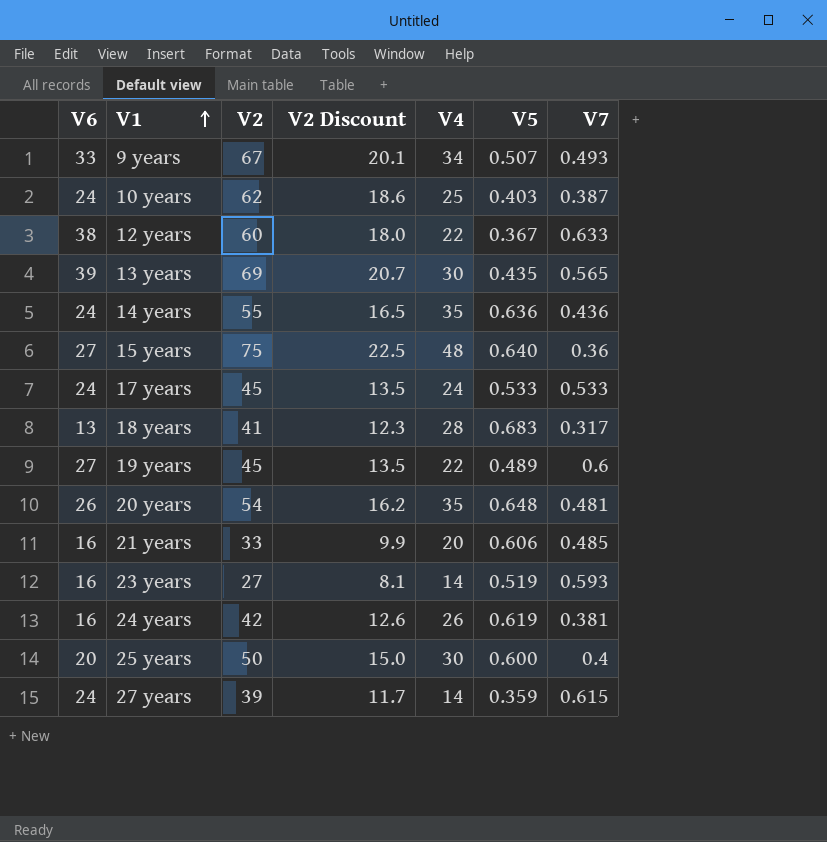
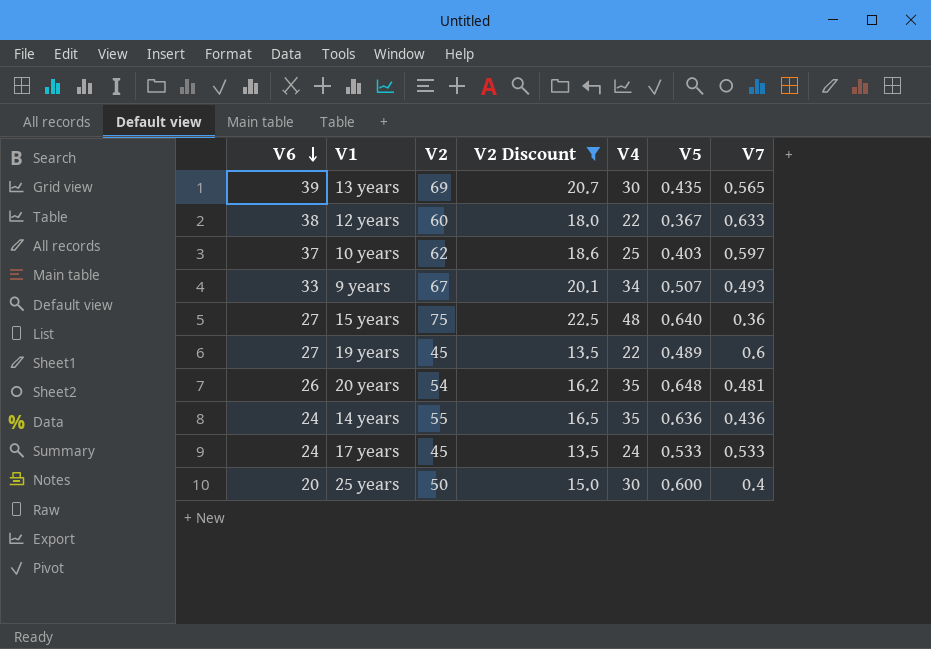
filter: none -> V2 Discount >= 13.5
row order: V1 ascending -> V6 descending
10 years | V6: 24 -> 37
10 years | V7: 0.387 -> 0.597

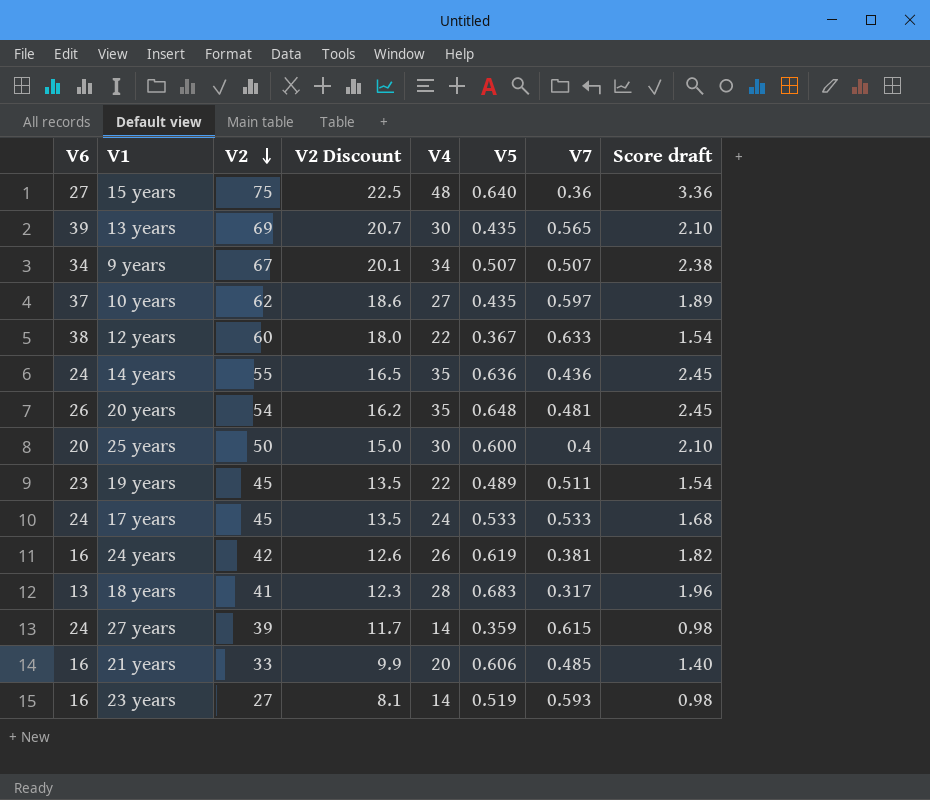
filter: V2 Discount >= 13.5 -> none
row order: V6 descending -> V2 descending
column Score draft | formula: none -> [V4] * 0.07
9 years | V6: 33 -> 34
9 years | V7: 0.493 -> 0.507
10 years | V4: 25 -> 27
10 years | V5: 0.403 -> 0.435
19 years | V6: 27 -> 23
19 years | V7: 0.6 -> 0.511

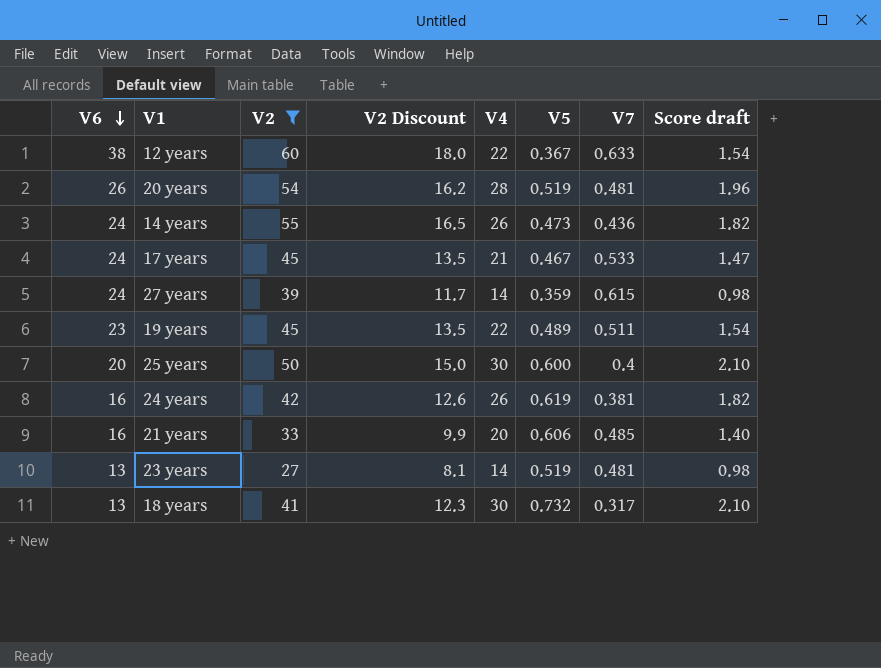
filter: none -> V2 <= 60
row order: V2 descending -> V6 descending
20 years | V4: 35 -> 28
20 years | V5: 0.648 -> 0.519
20 years | Score draft: 2.45 -> 1.96
14 years | V4: 35 -> 26
14 years | V5: 0.636 -> 0.473
14 years | Score draft: 2.45 -> 1.82
17 years | V4: 24 -> 21
17 years | V5: 0.533 -> 0.467
17 years | Score draft: 1.68 -> 1.47
23 years | V6: 16 -> 13
23 years | V7: 0.593 -> 0.481
18 years | V4: 28 -> 30
18 years | V5: 0.683 -> 0.732
18 years | Score draft: 1.96 -> 2.10

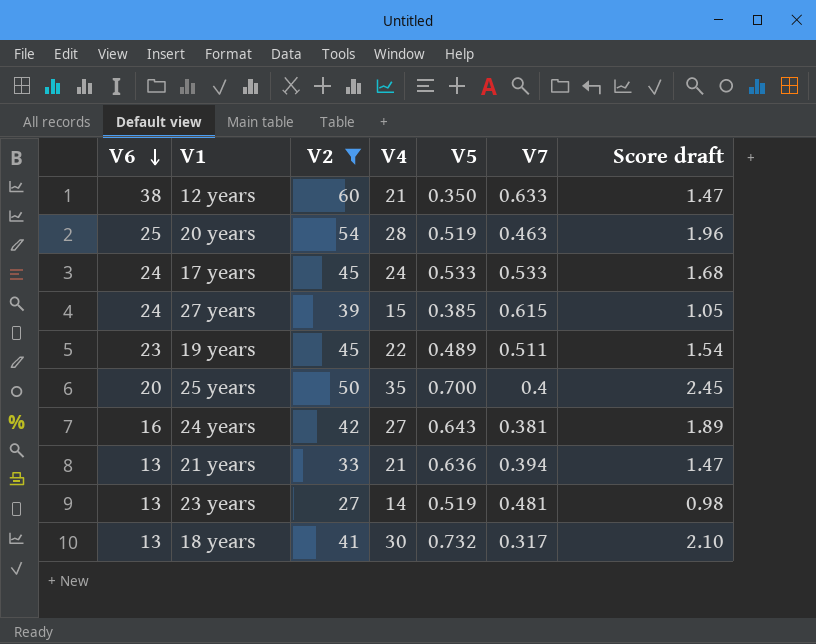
column V2 Discount | formula: [V2] * 0.3 -> none
row 14 years: 24 | 55 | 16.5 | 26 | 0.473 | 0.436 | 1.82 -> none
12 years | V4: 22 -> 21
12 years | V5: 0.367 -> 0.350
12 years | Score draft: 1.54 -> 1.47
20 years | V6: 26 -> 25
20 years | V7: 0.481 -> 0.463
17 years | V4: 21 -> 24
17 years | V5: 0.467 -> 0.533
17 years | Score draft: 1.47 -> 1.68
27 years | V4: 14 -> 15
27 years | V5: 0.359 -> 0.385
27 years | Score draft: 0.98 -> 1.05
25 years | V4: 30 -> 35
25 years | V5: 0.600 -> 0.700
25 years | Score draft: 2.10 -> 2.45
24 years | V4: 26 -> 27
24 years | V5: 0.619 -> 0.643
24 years | Score draft: 1.82 -> 1.89
21 years | V6: 16 -> 13
21 years | V4: 20 -> 21
21 years | V5: 0.606 -> 0.636
21 years | V7: 0.485 -> 0.394
21 years | Score draft: 1.40 -> 1.47

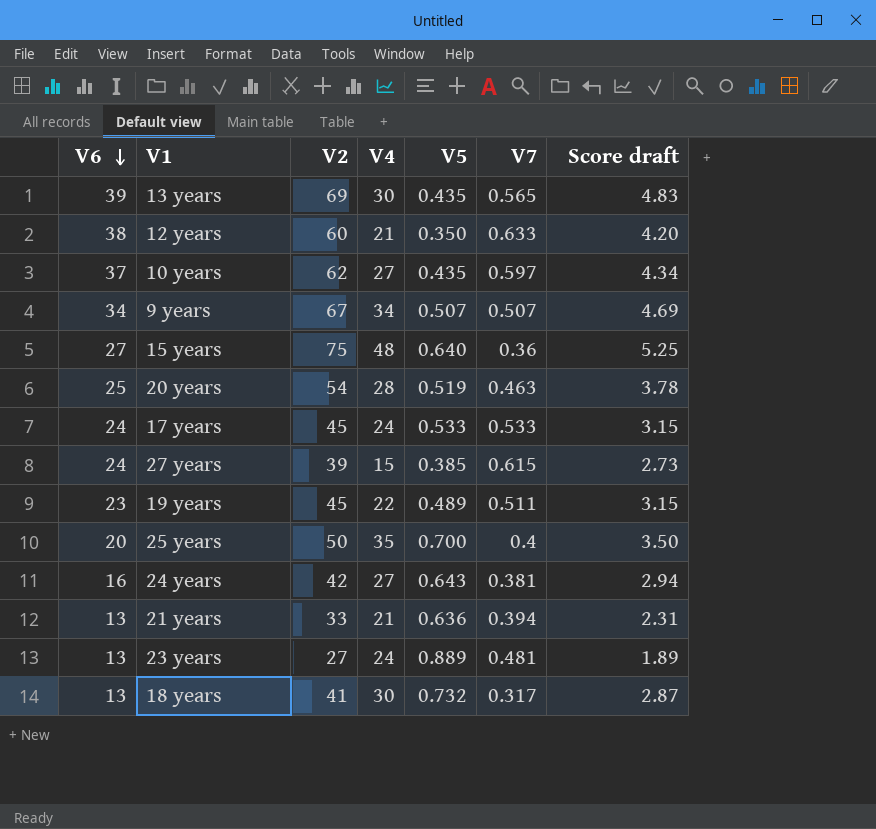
filter: V2 <= 60 -> none
column Score draft | formula: [V4] * 0.07 -> [V2] * 0.07
23 years | V4: 14 -> 24
23 years | V5: 0.519 -> 0.889

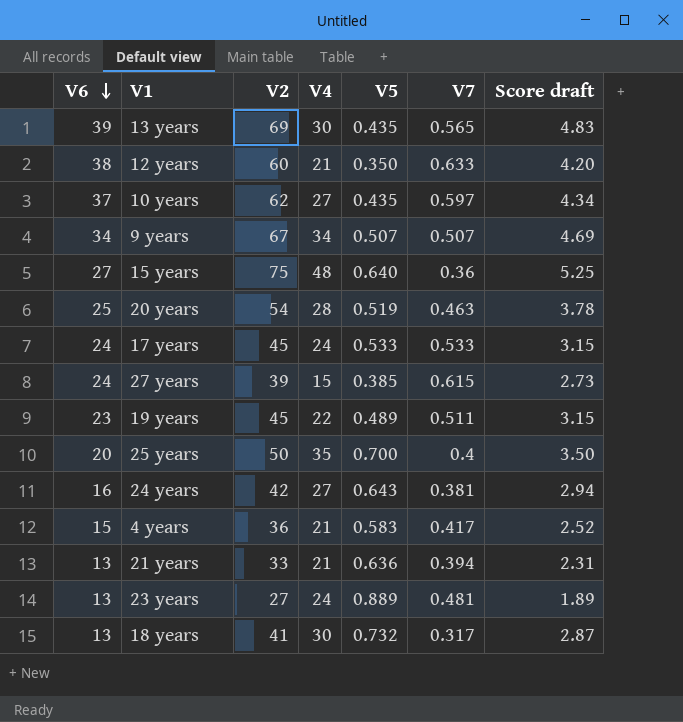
row 4 years: none -> 15 | 36 | 21 | 0.583 | 0.417 | 2.52

